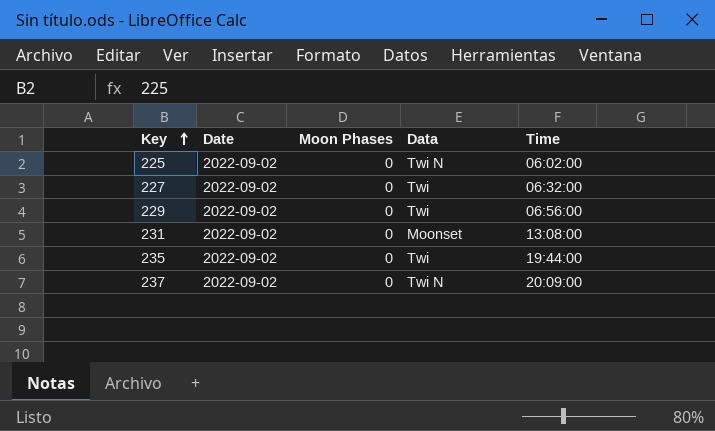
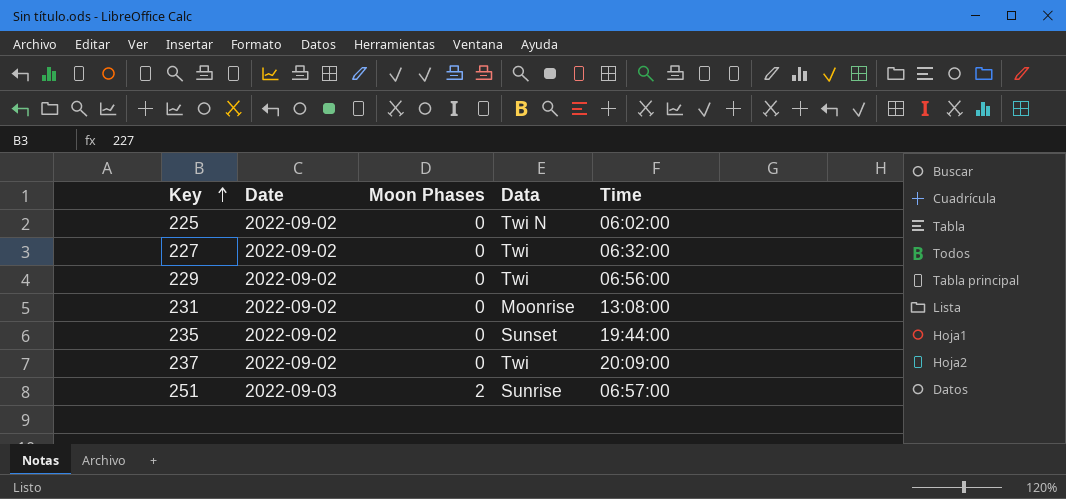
231 | Data: Moonset -> Moonrise
235 | Data: Twi -> Sunset
237 | Data: Twi N -> Twi
row 251: none -> 2022-09-03 | 2 | Sunrise | 06:57:00

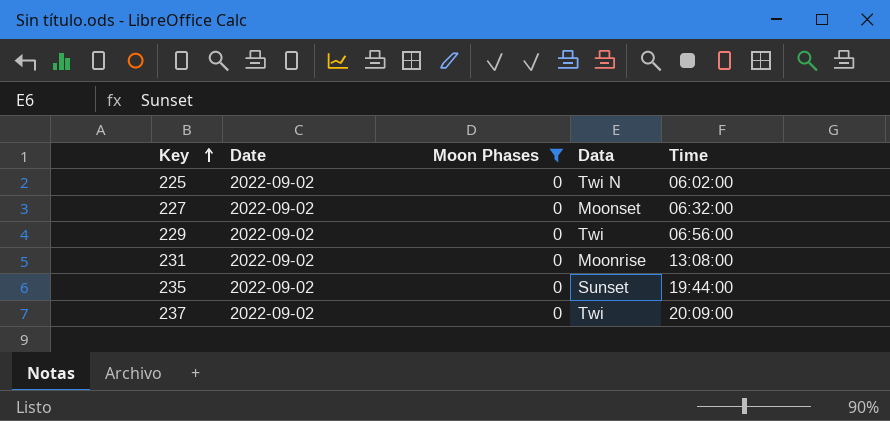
filter: none -> Moon Phases = 0
227 | Data: Twi -> Moonset

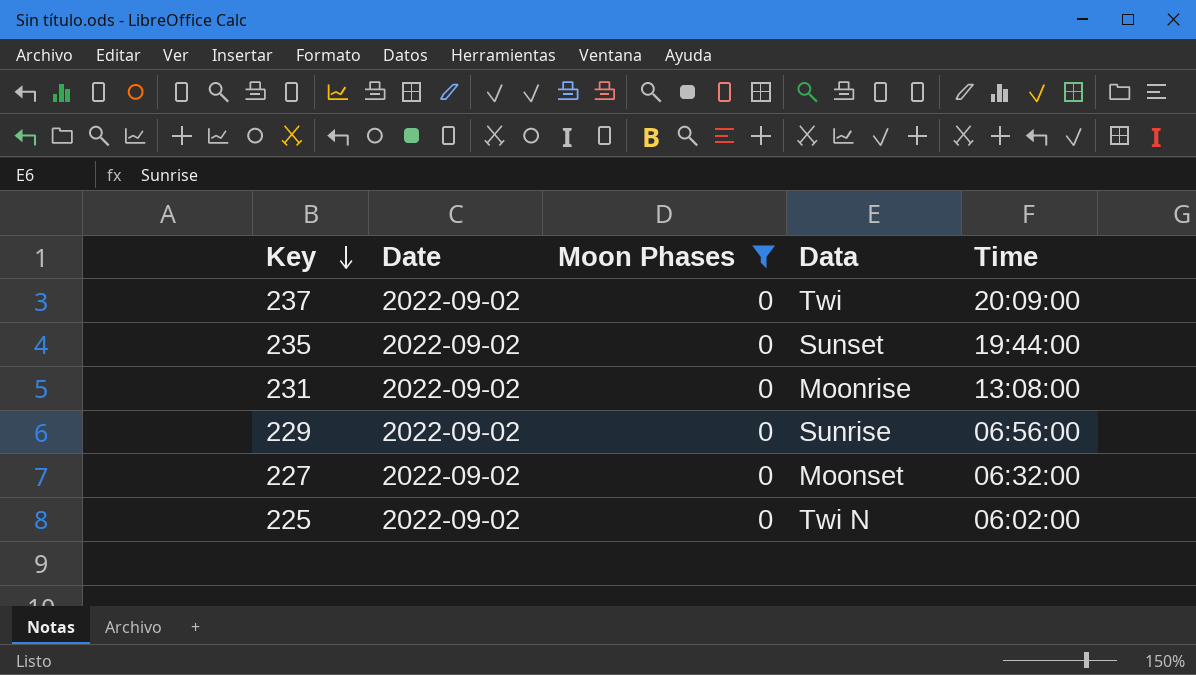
row order: Key ascending -> Key descending
229 | Data: Twi -> Sunrise

